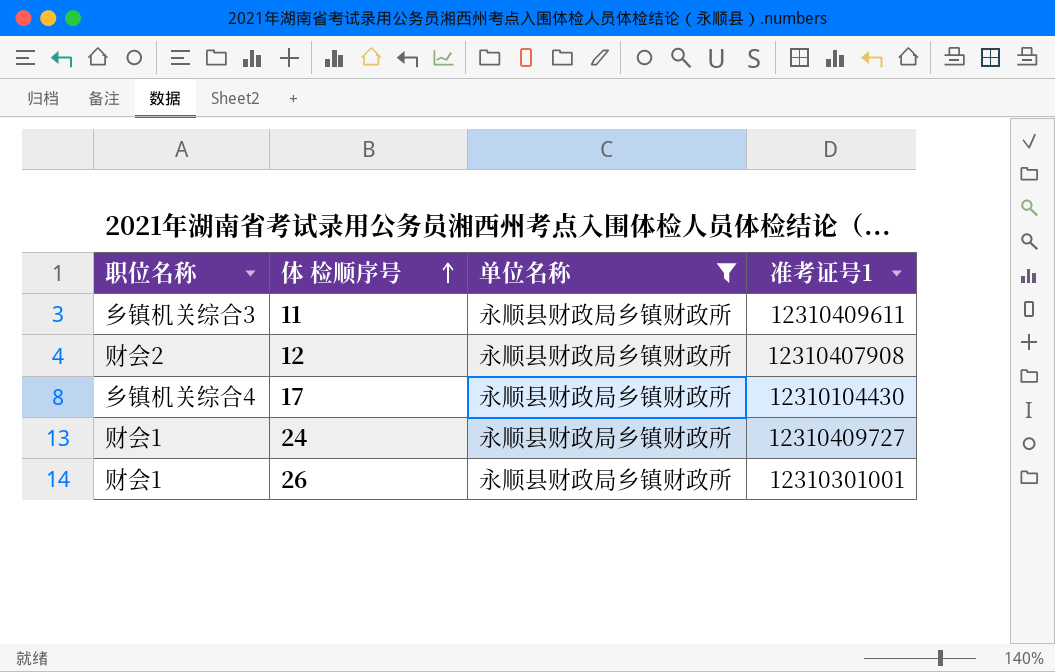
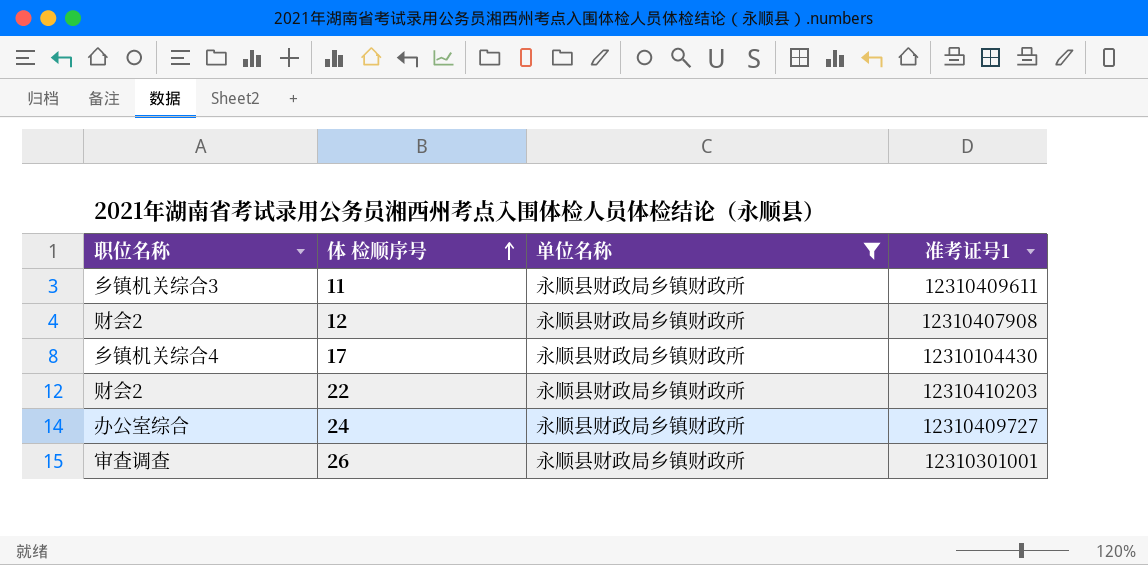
row 22: none -> 财会2 | 永顺县财政局乡镇财政所 | 12310410203
24 | 职位名称: 财会1 -> 办公室综合
26 | 职位名称: 财会1 -> 审查调查

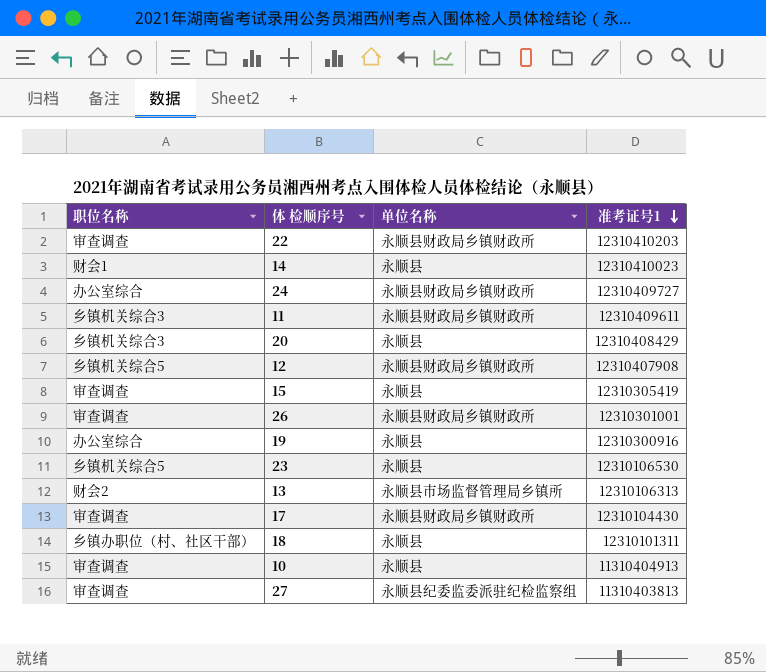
filter: 单位名称 = 永顺县财政局乡镇财政所 -> none
row order: 体 检顺序号 ascending -> 准考证号1 descending
22 | 职位名称: 财会2 -> 审查调查
12 | 职位名称: 财会2 -> 乡镇机关综合5
17 | 职位名称: 乡镇机关综合4 -> 审查调查

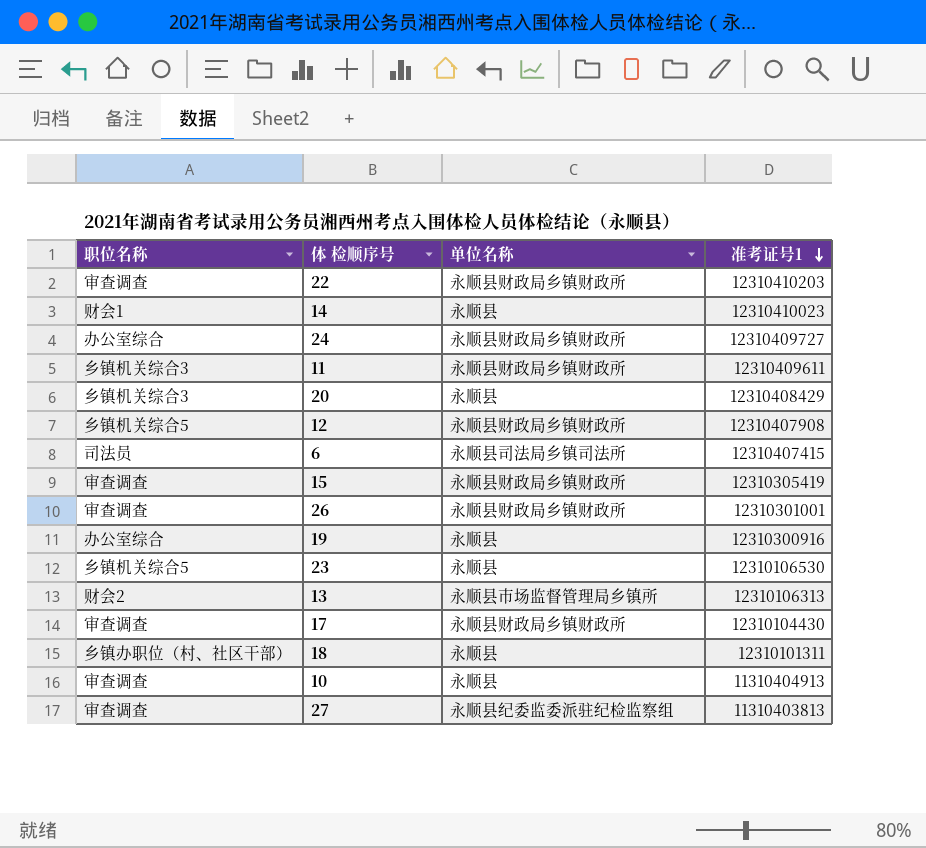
row 6: none -> 司法员 | 永顺县司法局乡镇司法所 | 12310407415
15 | 单位名称: 永顺县 -> 永顺县财政局乡镇财政所

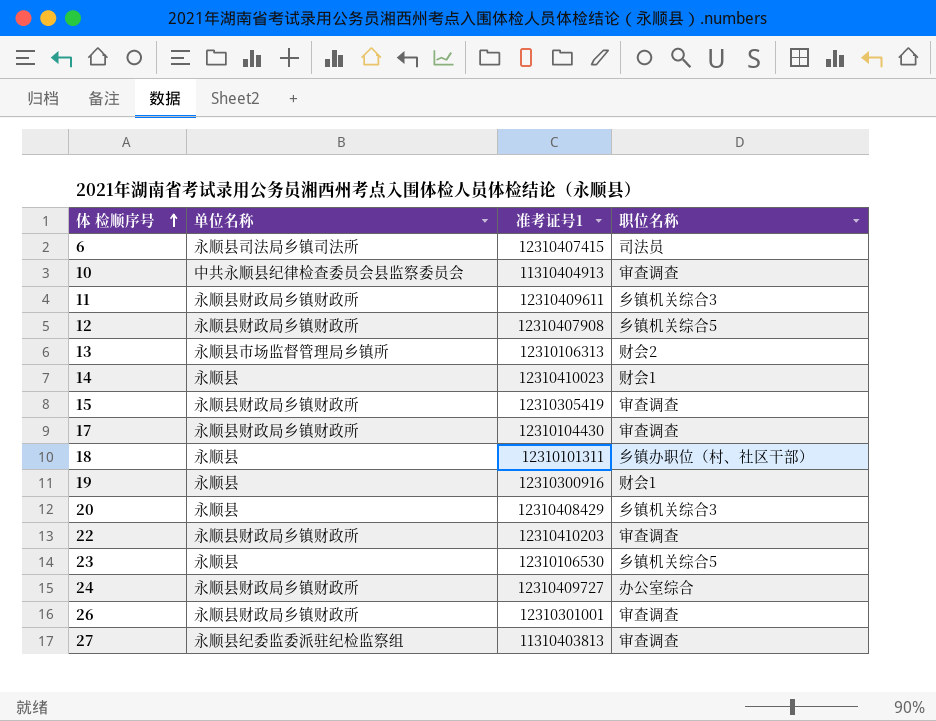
row order: 准考证号1 descending -> 体 检顺序号 ascending
column 职位名称 | position: 1 -> 4
10 | 单位名称: 永顺县 -> 中共永顺县纪律检查委员会县监察委员会
19 | 职位名称: 办公室综合 -> 财会1

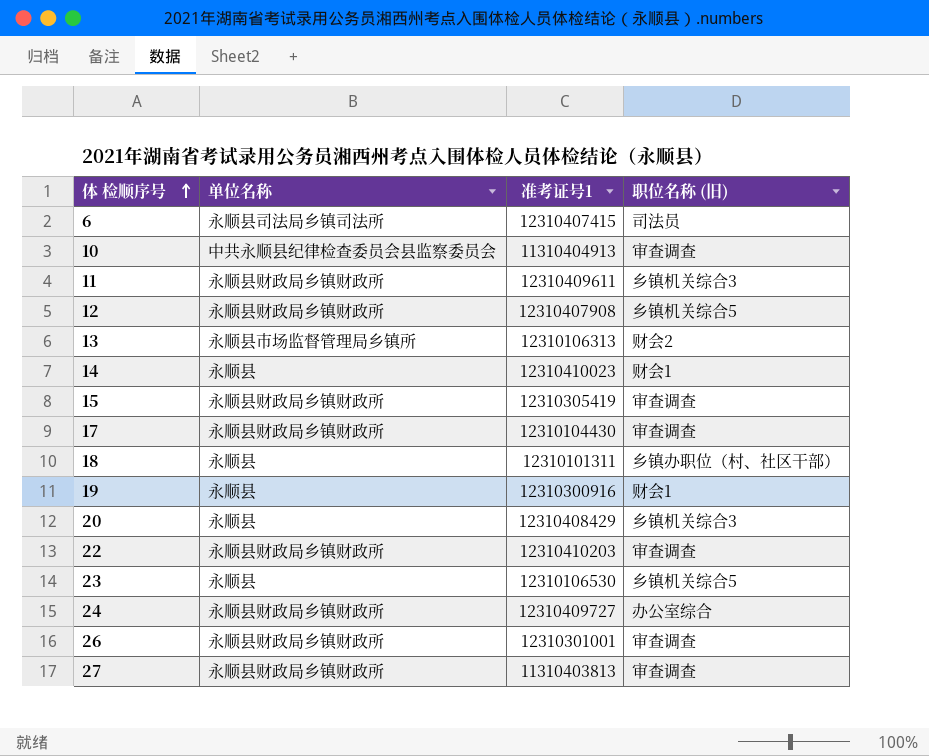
column name: 职位名称 -> 职位名称 (旧)
27 | 单位名称: 永顺县纪委监委派驻纪检监察组 -> 永顺县财政局乡镇财政所

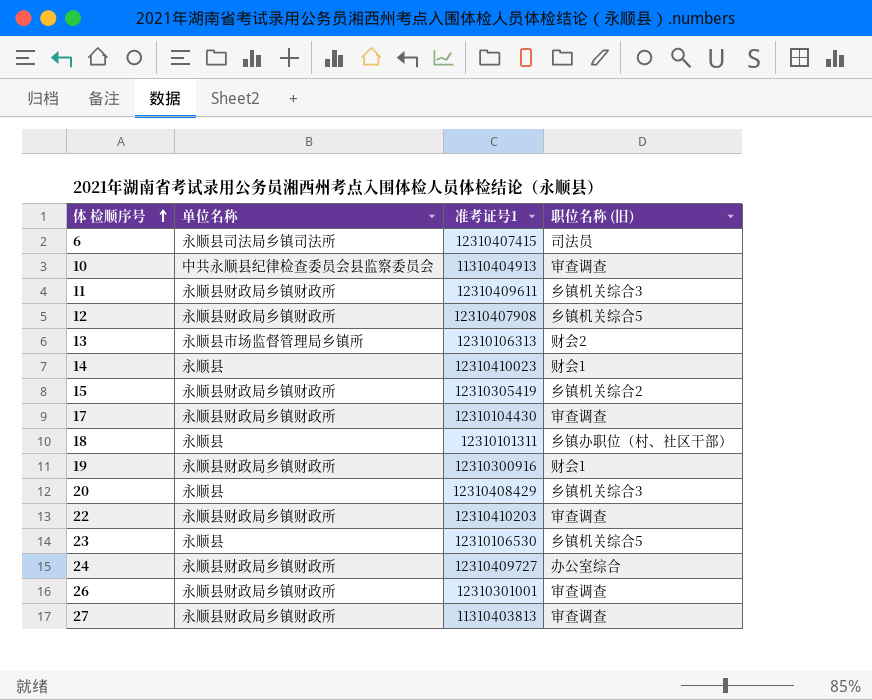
15 | 职位名称 (旧): 审查调查 -> 乡镇机关综合2
19 | 单位名称: 永顺县 -> 永顺县财政局乡镇财政所

